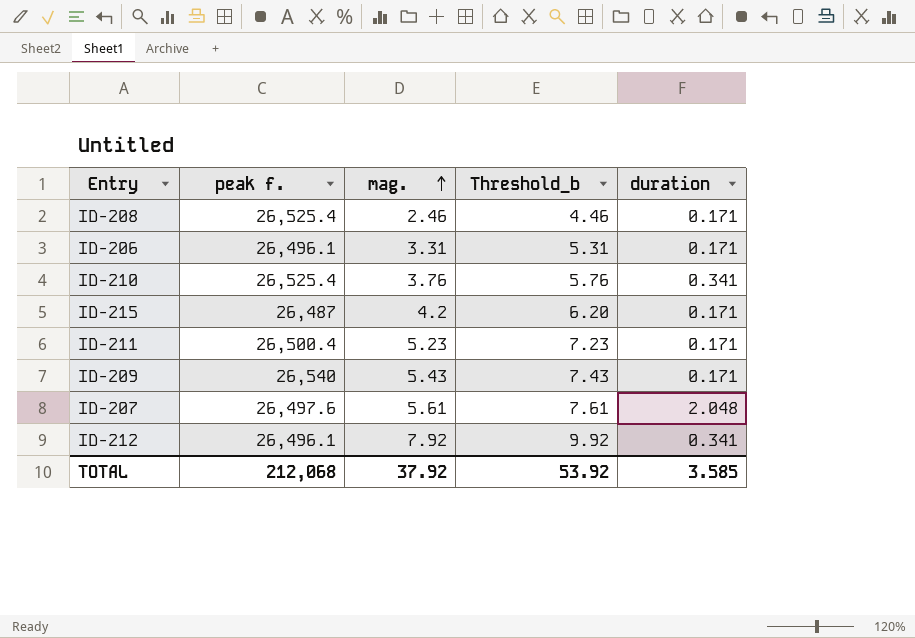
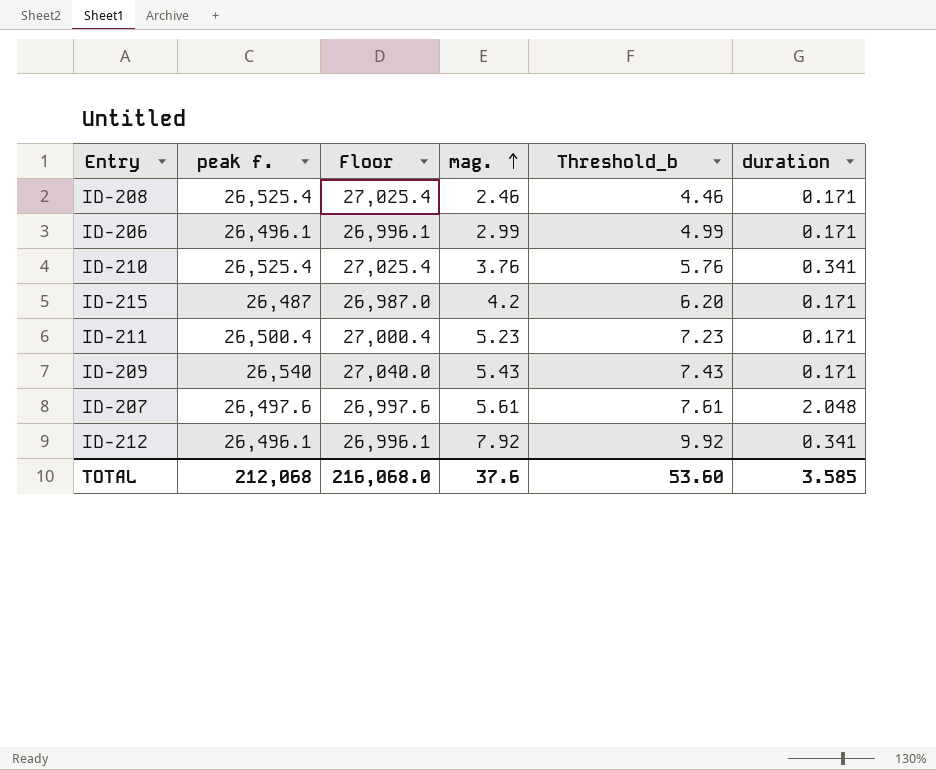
column Floor | formula: none -> [peak f.] + 500
ID-206 | mag.: 3.31 -> 2.99
ID-206 | Threshold_b: 5.31 -> 4.99
TOTAL | mag.: 37.92 -> 37.6
TOTAL | Threshold_b: 53.92 -> 53.60

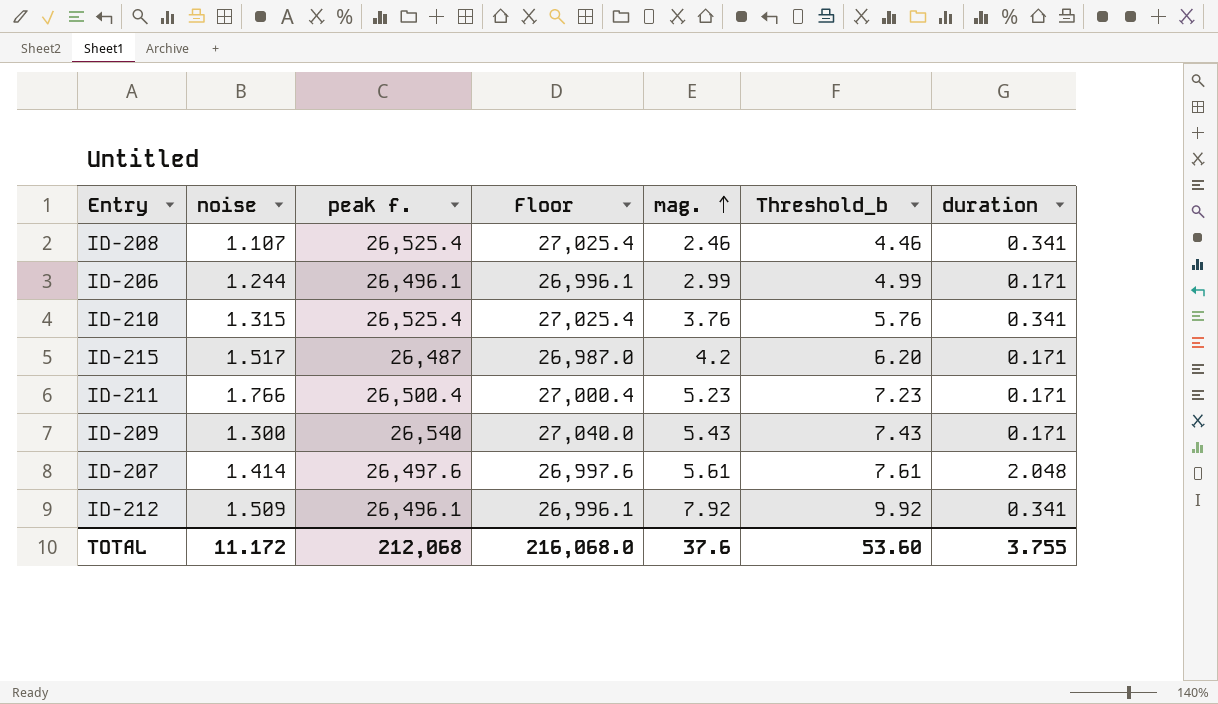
column noise | position: none -> 2
ID-208 | duration: 0.171 -> 0.341
TOTAL | duration: 3.585 -> 3.755

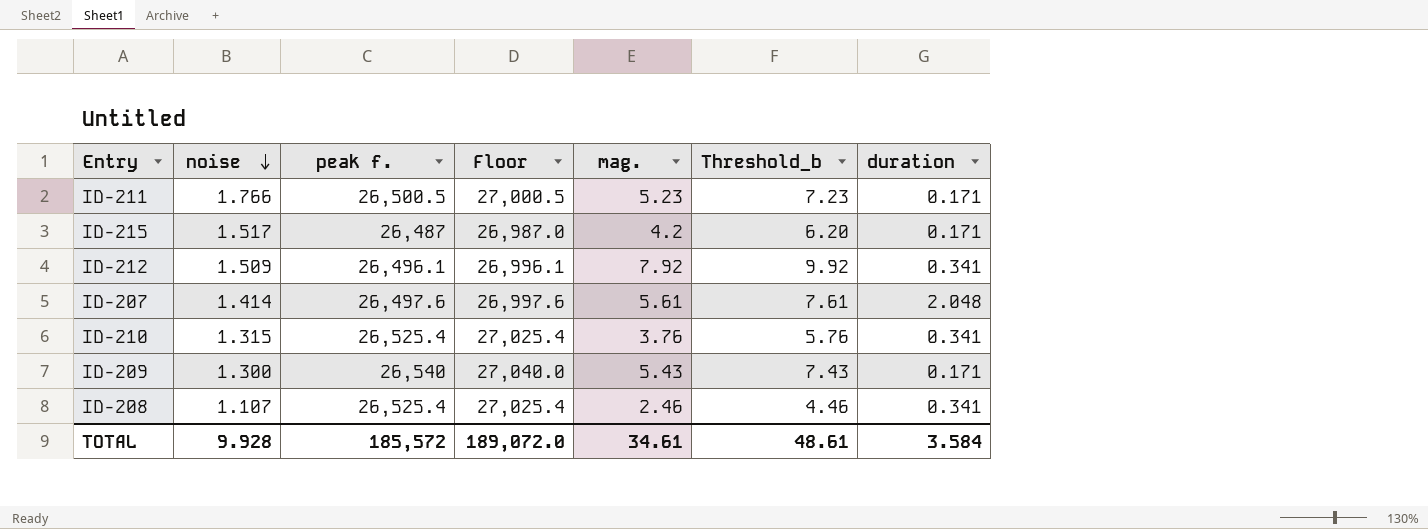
row order: mag. ascending -> noise descending
row ID-206: 1.244 | 26,496.1 | 26,996.1 | 2.99 | 4.99 | 0.171 -> none
ID-211 | peak f.: 26,500.4 -> 26,500.5
ID-211 | Floor: 27,000.4 -> 27,000.5
TOTAL | noise: 11.172 -> 9.928
TOTAL | peak f.: 212,068 -> 185,572
TOTAL | Floor: 216,068.0 -> 189,072.0
TOTAL | mag.: 37.6 -> 34.61
TOTAL | Threshold_b: 53.60 -> 48.61
TOTAL | duration: 3.755 -> 3.584

